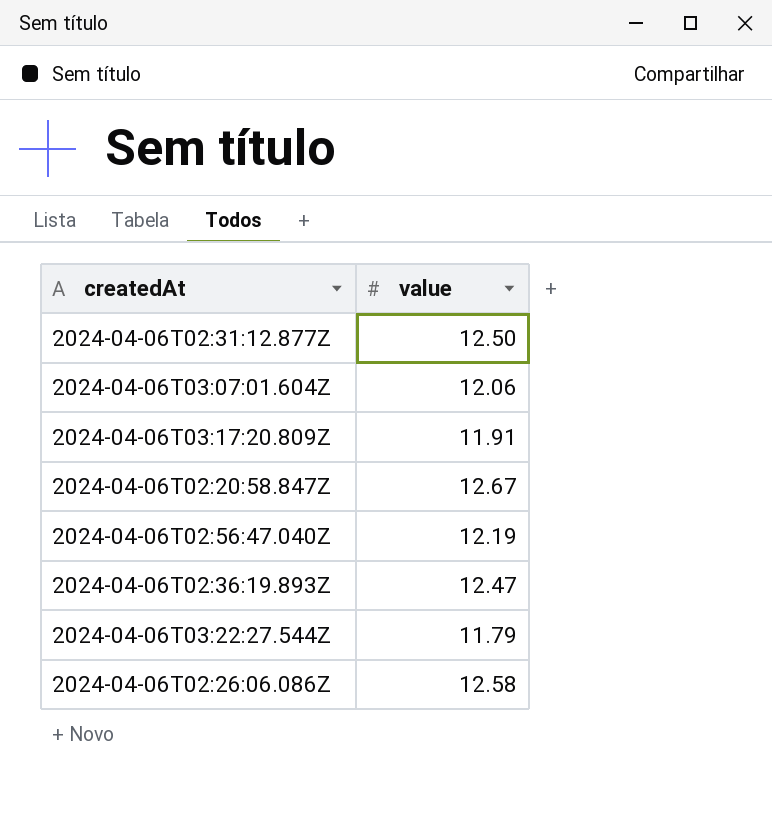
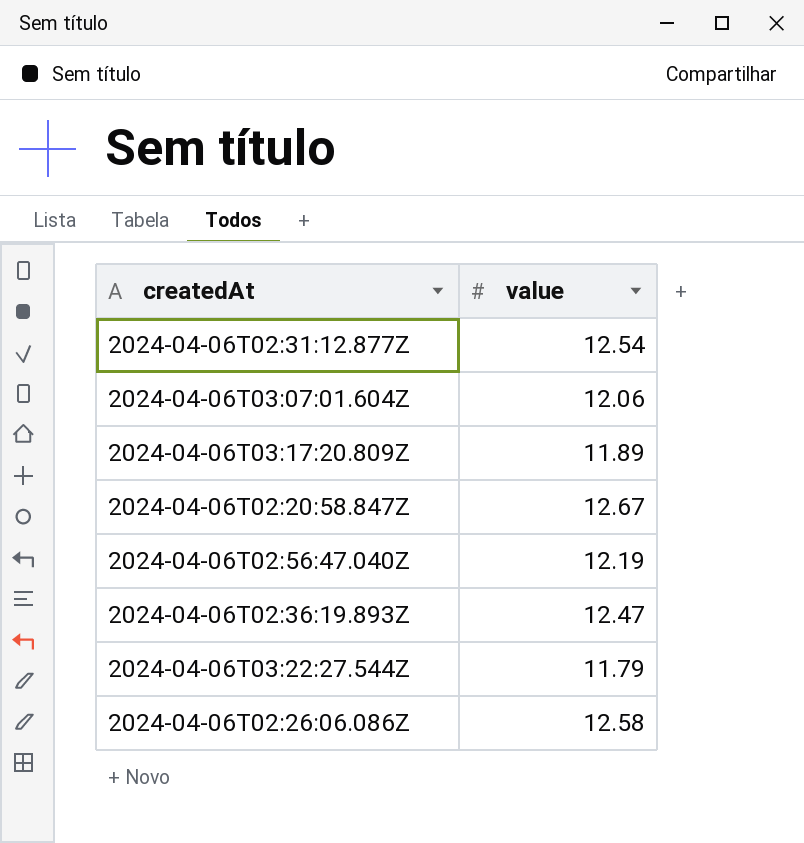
2024-04-06T02:31:12.877Z | value: 12.50 -> 12.54
2024-04-06T03:17:20.809Z | value: 11.91 -> 11.89

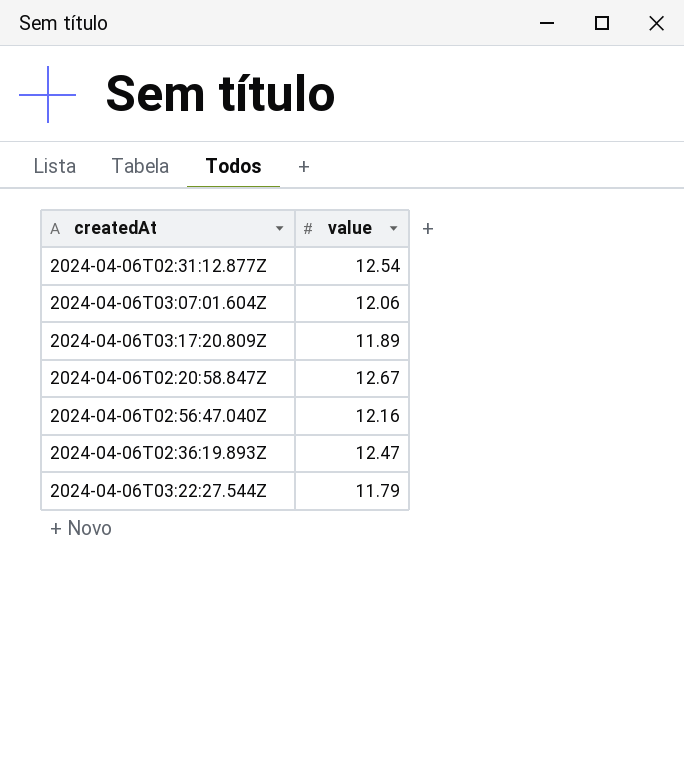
row 2024-04-06T02:26:06.086Z: 12.58 -> none
2024-04-06T02:56:47.040Z | value: 12.19 -> 12.16

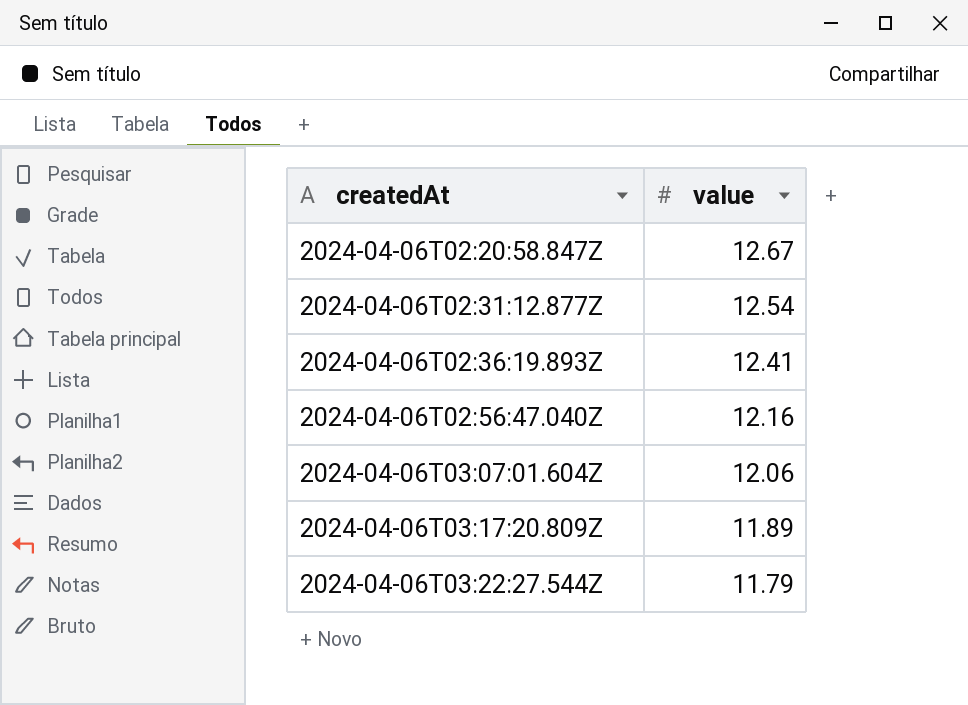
row order: none -> createdAt ascending
2024-04-06T02:36:19.893Z | value: 12.47 -> 12.41

